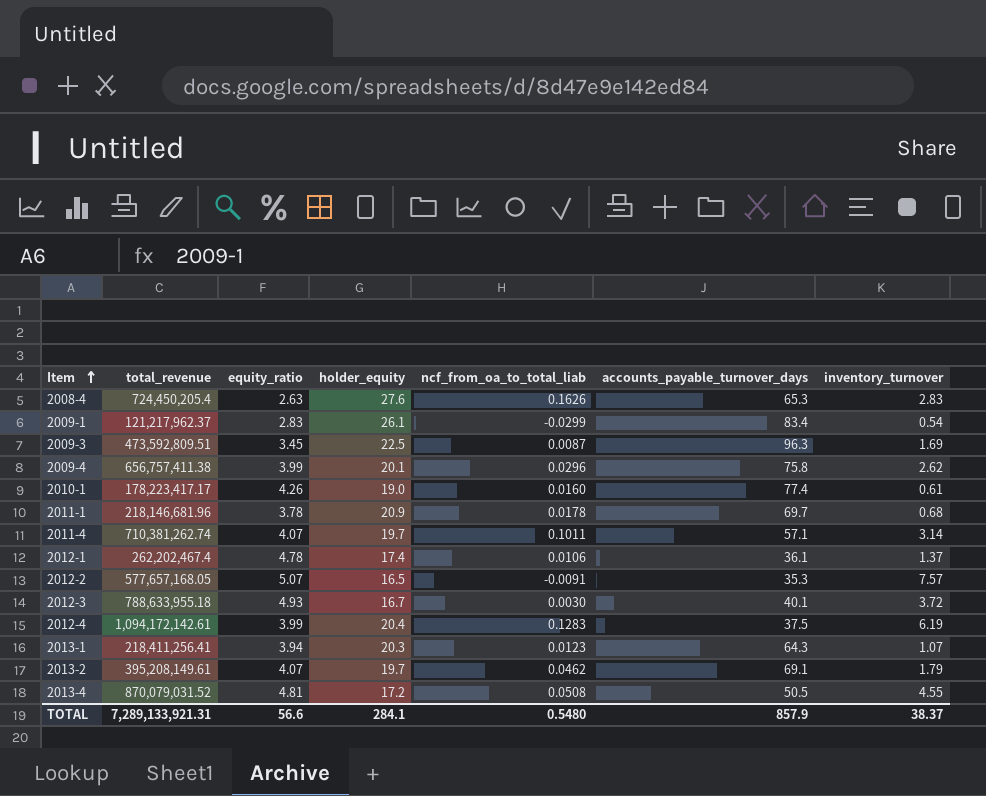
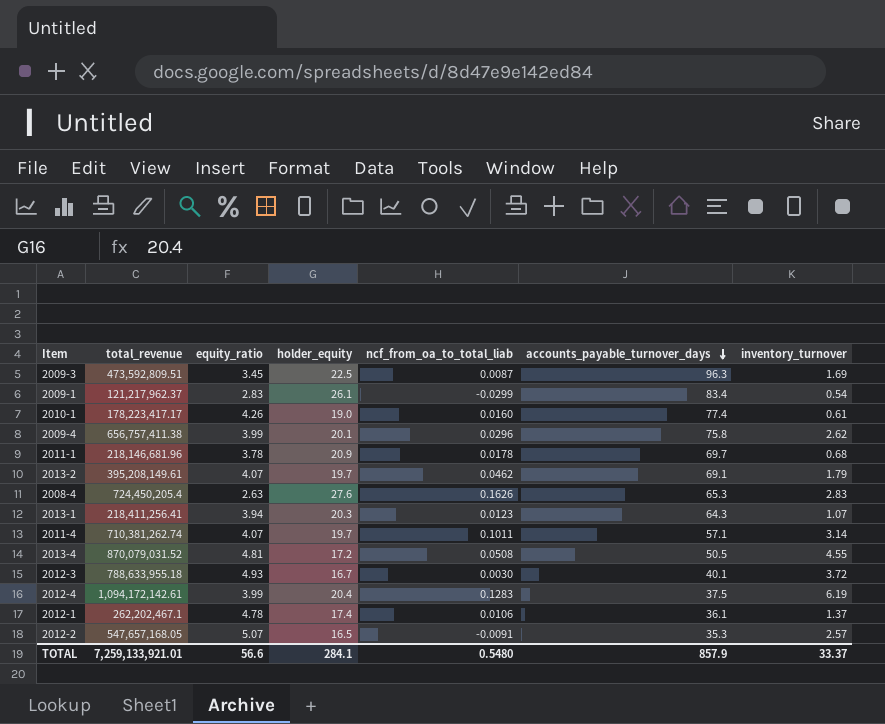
row order: Item ascending -> accounts_payable_turnover_days descending
2012-1 | total_revenue: 262,202,467.4 -> 262,202,467.1
2012-2 | total_revenue: 577,657,168.05 -> 547,657,168.05
2012-2 | inventory_turnover: 7.57 -> 2.57
TOTAL | total_revenue: 7,289,133,921.31 -> 7,259,133,921.01
TOTAL | inventory_turnover: 38.37 -> 33.37

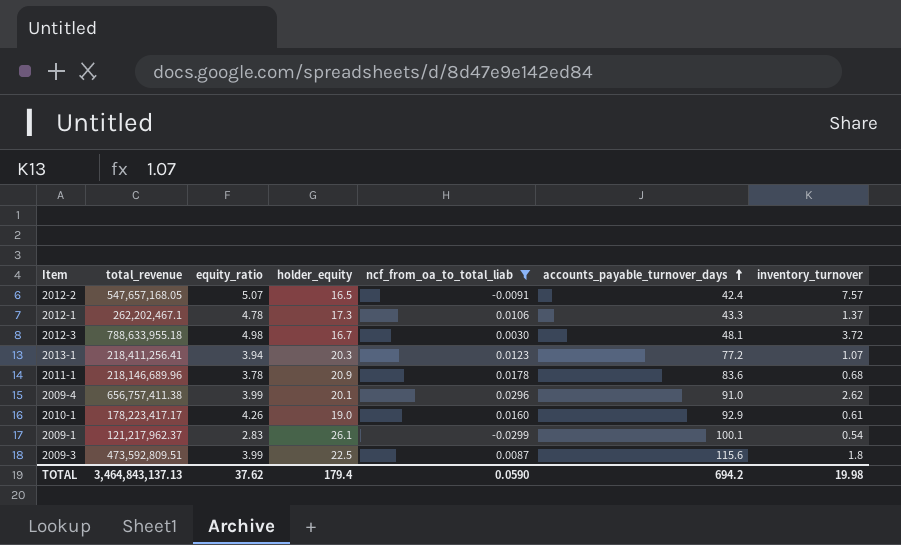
filter: none -> ncf_from_oa_to_total_liab <= 0.0296
row order: accounts_payable_turnover_days descending -> accounts_payable_turnover_days ascending
2012-2 | accounts_payable_turnover_days: 35.3 -> 42.4
2012-2 | inventory_turnover: 2.57 -> 7.57
2012-1 | holder_equity: 17.4 -> 17.3
2012-1 | accounts_payable_turnover_days: 36.1 -> 43.3
2012-3 | equity_ratio: 4.93 -> 4.98
2012-3 | accounts_payable_turnover_days: 40.1 -> 48.1
2013-1 | accounts_payable_turnover_days: 64.3 -> 77.2
2011-1 | total_revenue: 218,146,681.96 -> 218,146,689.96
2011-1 | accounts_payable_turnover_days: 69.7 -> 83.6
2009-4 | accounts_payable_turnover_days: 75.8 -> 91.0
2010-1 | accounts_payable_turnover_days: 77.4 -> 92.9
2009-1 | accounts_payable_turnover_days: 83.4 -> 100.1
2009-3 | equity_ratio: 3.45 -> 3.99
2009-3 | accounts_payable_turnover_days: 96.3 -> 115.6
2009-3 | inventory_turnover: 1.69 -> 1.8
TOTAL | total_revenue: 7,259,133,921.01 -> 3,464,843,137.13
TOTAL | equity_ratio: 56.6 -> 37.62
TOTAL | holder_equity: 284.1 -> 179.4
TOTAL | ncf_from_oa_to_total_liab: 0.5480 -> 0.0590
TOTAL | accounts_payable_turnover_days: 857.9 -> 694.2
TOTAL | inventory_turnover: 33.37 -> 19.98

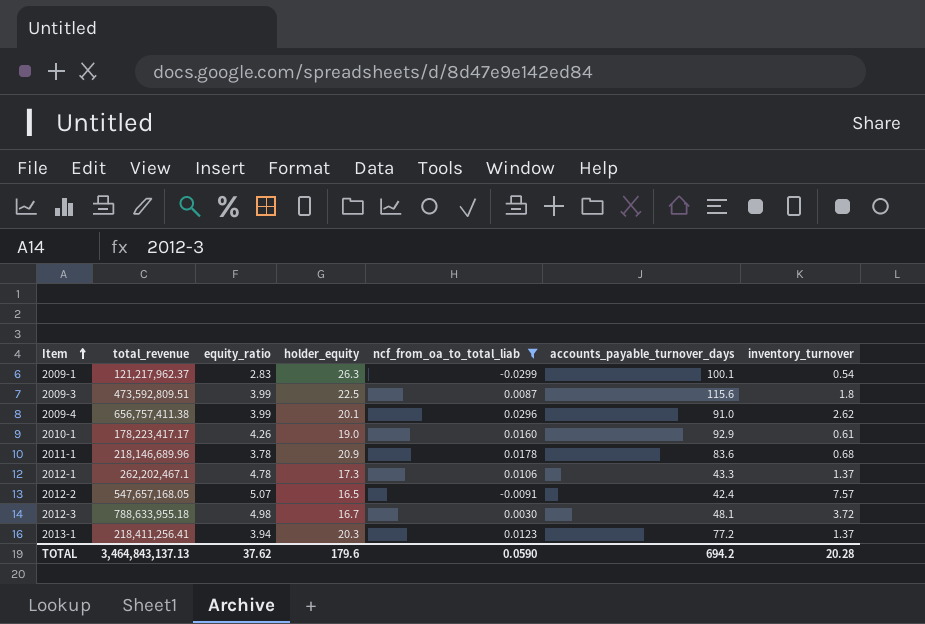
row order: accounts_payable_turnover_days ascending -> Item ascending
2009-1 | holder_equity: 26.1 -> 26.3
2013-1 | inventory_turnover: 1.07 -> 1.37
TOTAL | holder_equity: 179.4 -> 179.6
TOTAL | inventory_turnover: 19.98 -> 20.28

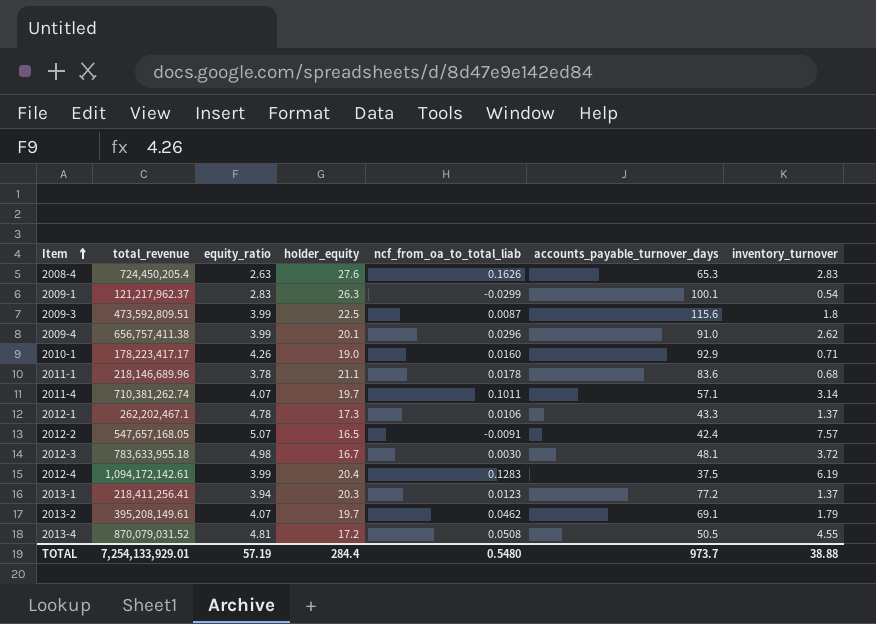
filter: ncf_from_oa_to_total_liab <= 0.0296 -> none
2010-1 | inventory_turnover: 0.61 -> 0.71
2011-1 | holder_equity: 20.9 -> 21.1
2012-3 | total_revenue: 788,633,955.18 -> 783,633,955.18
TOTAL | total_revenue: 3,464,843,137.13 -> 7,254,133,929.01
TOTAL | equity_ratio: 37.62 -> 57.19
TOTAL | holder_equity: 179.6 -> 284.4
TOTAL | ncf_from_oa_to_total_liab: 0.0590 -> 0.5480
TOTAL | accounts_payable_turnover_days: 694.2 -> 973.7
TOTAL | inventory_turnover: 20.28 -> 38.88

